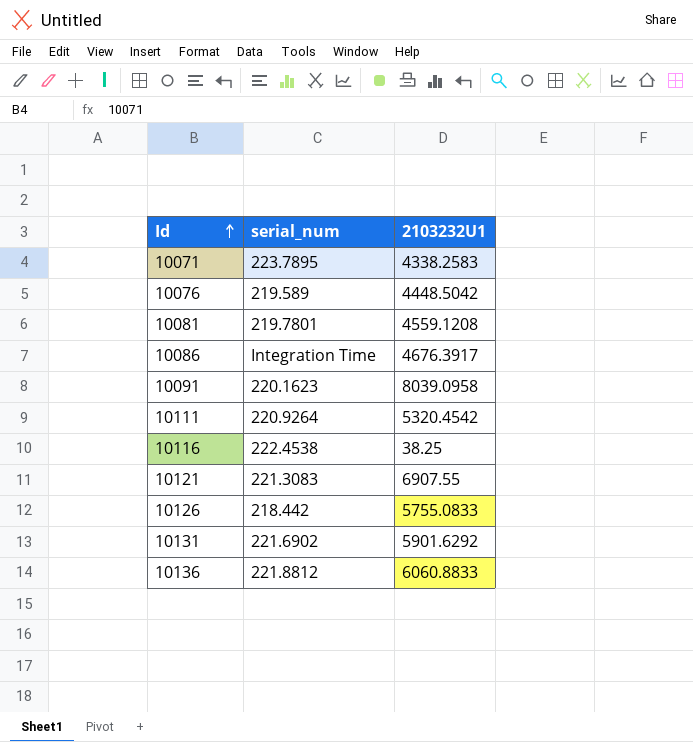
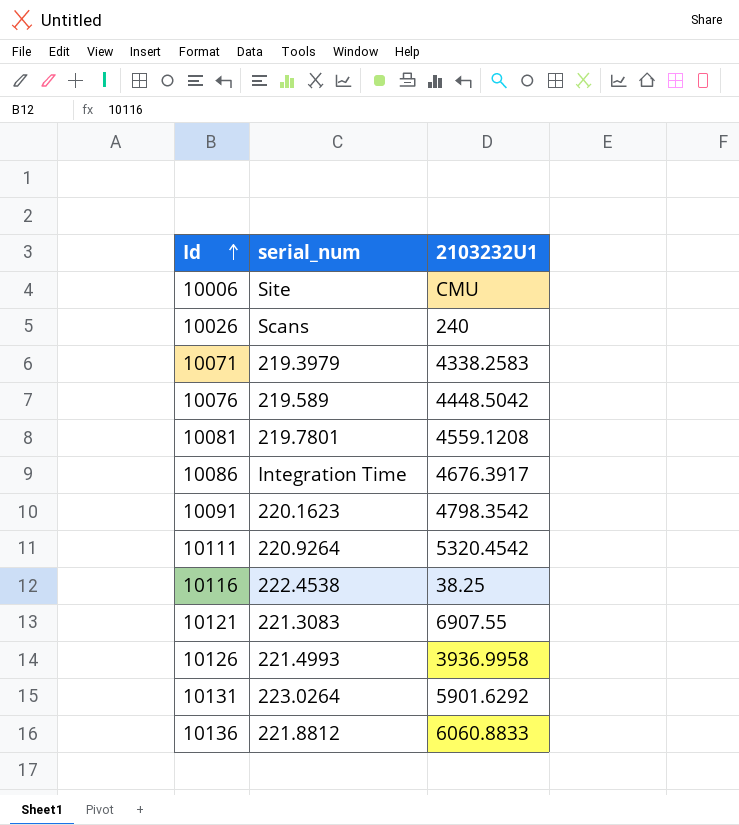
row 10006: none -> Site | CMU
row 10026: none -> Scans | 240
10071 | serial_num: 223.7895 -> 219.3979
10091 | 2103232U1: 8039.0958 -> 4798.3542
10126 | serial_num: 218.442 -> 221.4993
10126 | 2103232U1: 5755.0833 -> 3936.9958
10131 | serial_num: 221.6902 -> 223.0264

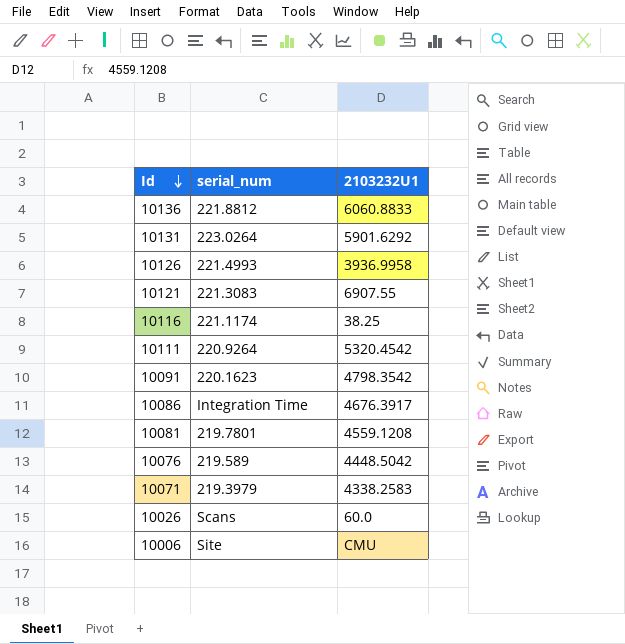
row order: Id ascending -> Id descending
10116 | serial_num: 222.4538 -> 221.1174
10026 | 2103232U1: 240 -> 60.0

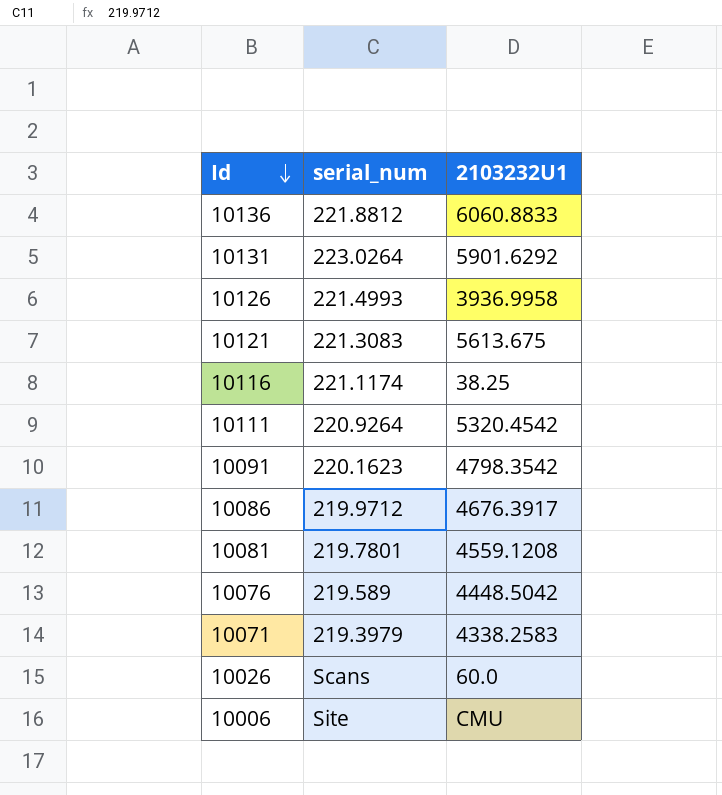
10121 | 2103232U1: 6907.55 -> 5613.675
10086 | serial_num: Integration Time -> 219.9712

